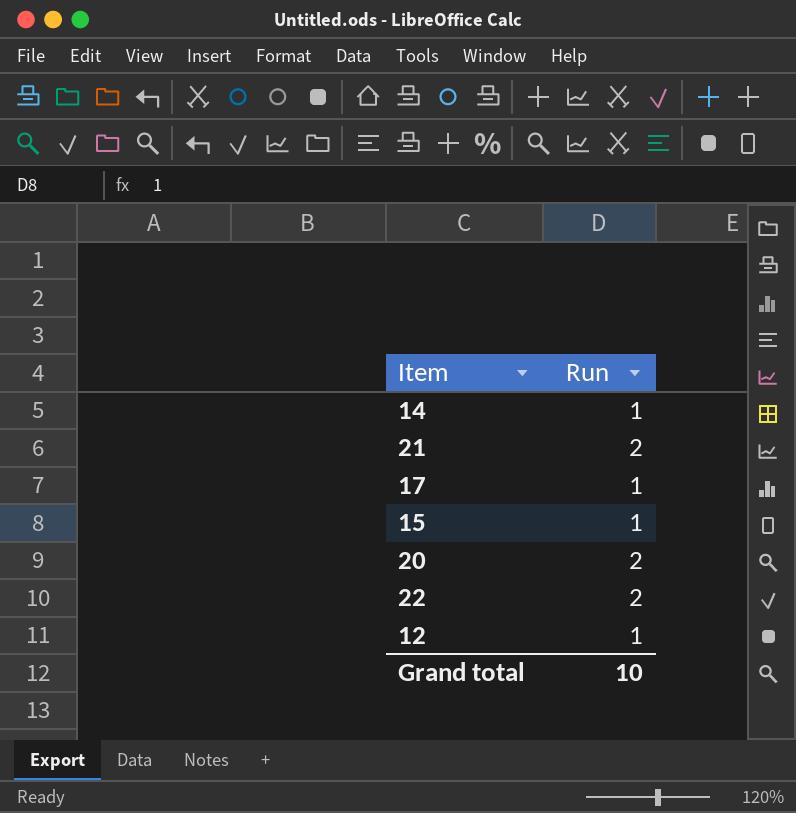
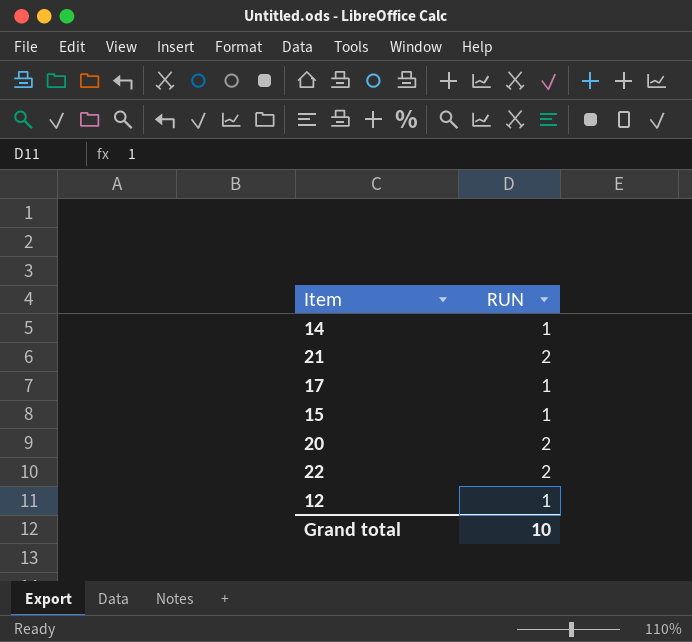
column name: Run -> RUN

